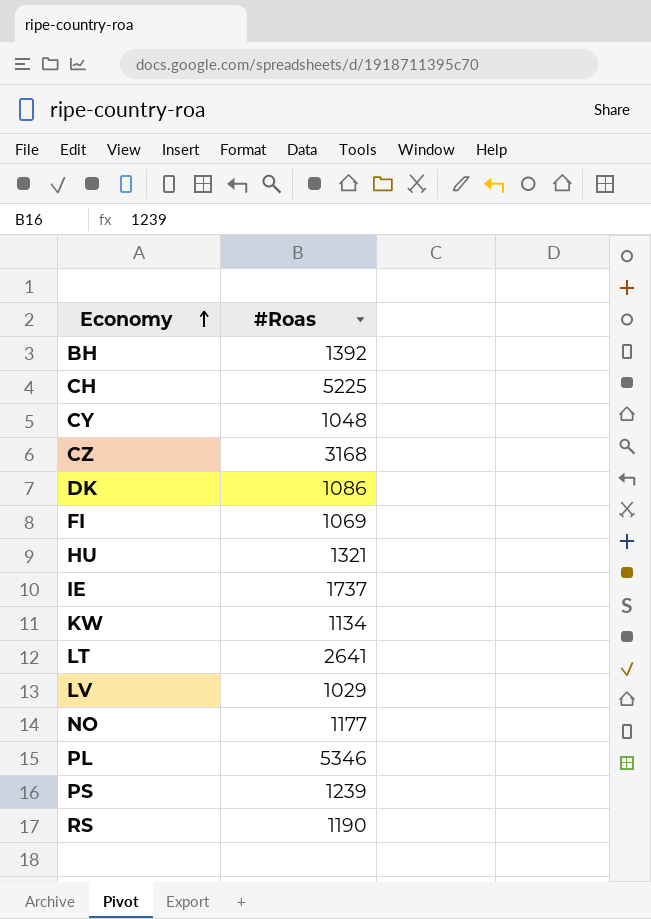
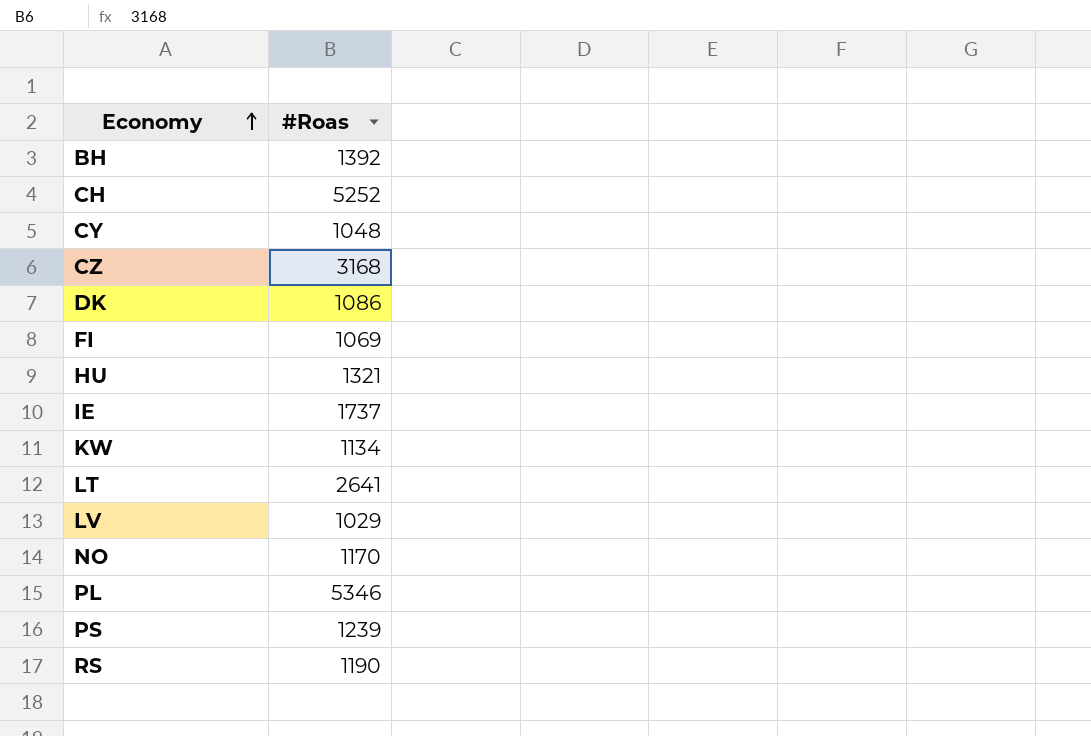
CH | #Roas: 5225 -> 5252
NO | #Roas: 1177 -> 1170

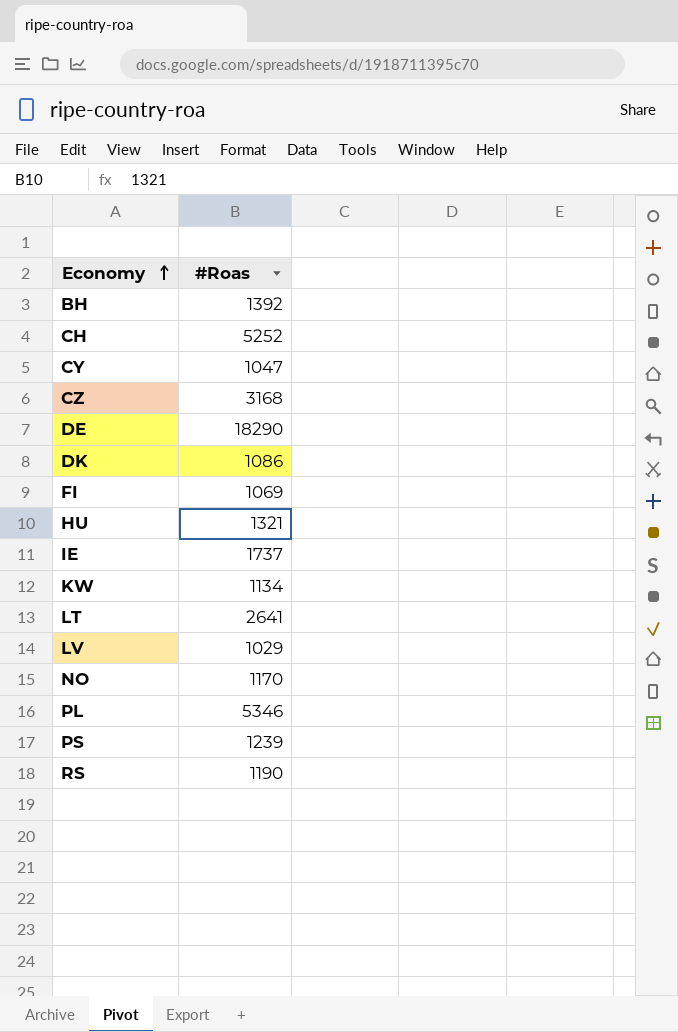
CY | #Roas: 1048 -> 1047
row DE: none -> 18290

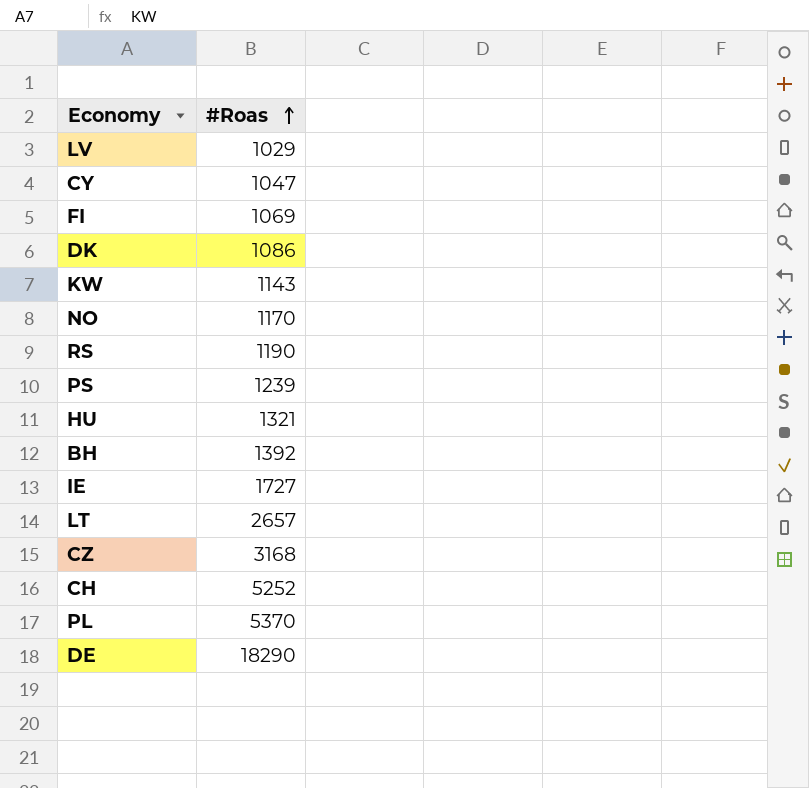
row order: Economy ascending -> #Roas ascending
KW | #Roas: 1134 -> 1143
IE | #Roas: 1737 -> 1727
LT | #Roas: 2641 -> 2657
PL | #Roas: 5346 -> 5370

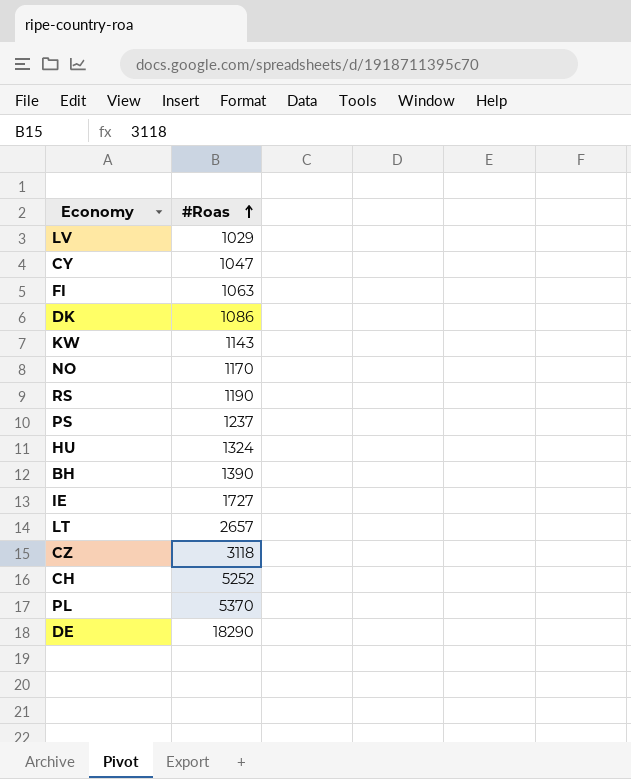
FI | #Roas: 1069 -> 1063
PS | #Roas: 1239 -> 1237
HU | #Roas: 1321 -> 1324
BH | #Roas: 1392 -> 1390
CZ | #Roas: 3168 -> 3118

